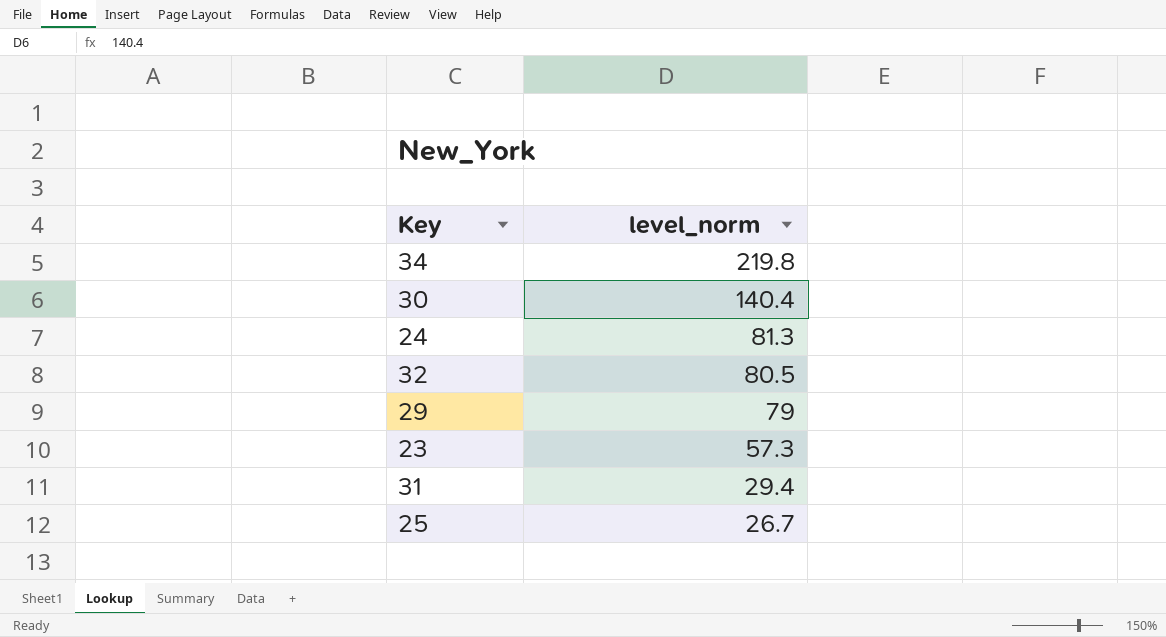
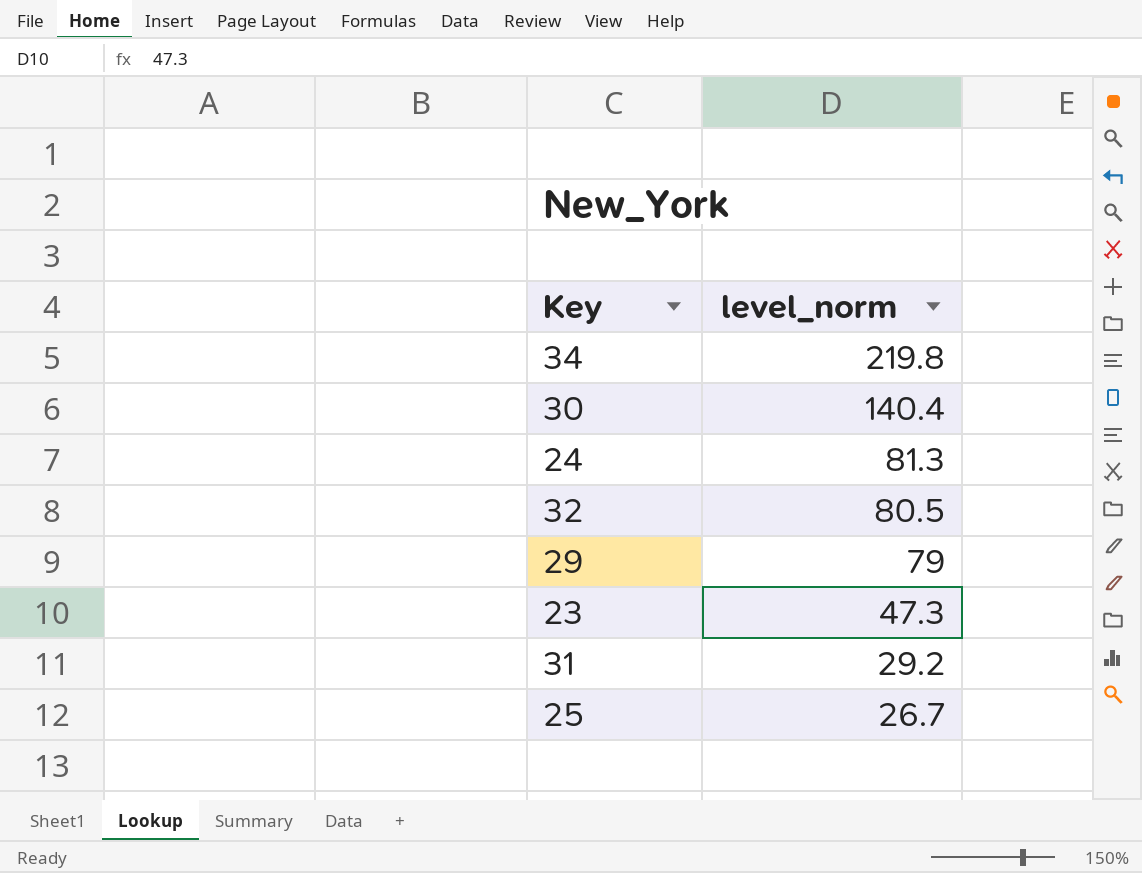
23 | level_norm: 57.3 -> 47.3
31 | level_norm: 29.4 -> 29.2

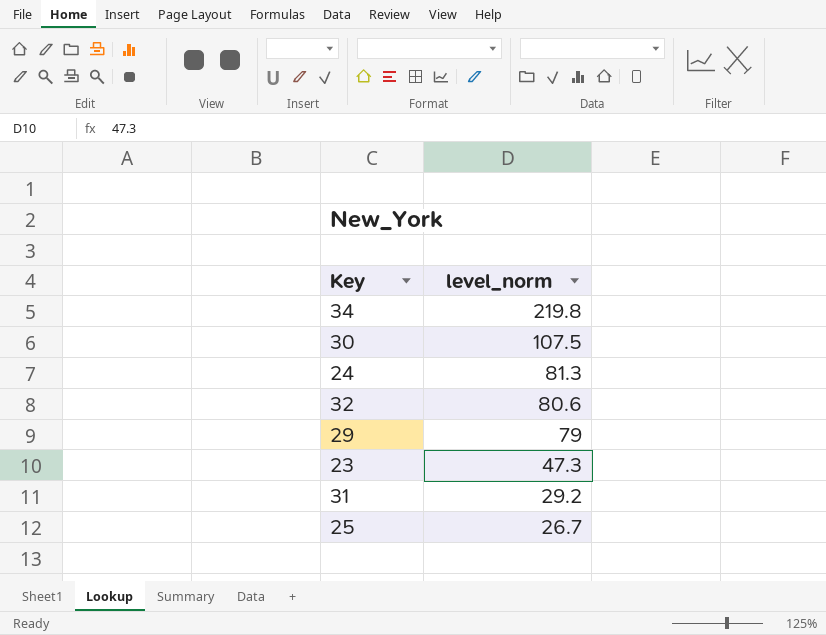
30 | level_norm: 140.4 -> 107.5
32 | level_norm: 80.5 -> 80.6

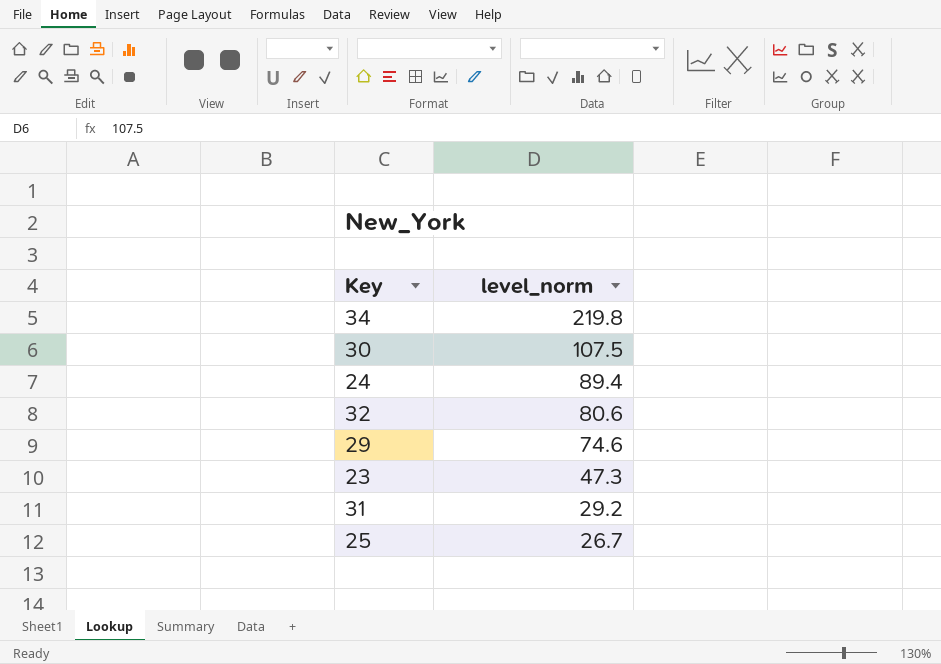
24 | level_norm: 81.3 -> 89.4
29 | level_norm: 79 -> 74.6

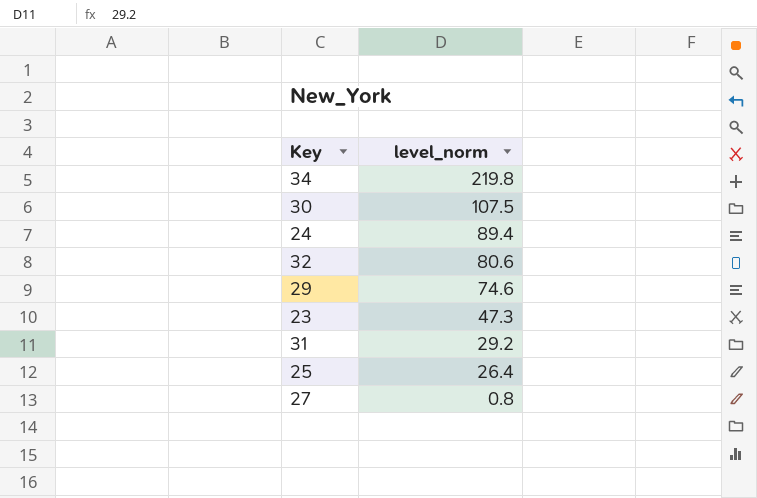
25 | level_norm: 26.7 -> 26.4
row 27: none -> 0.8

